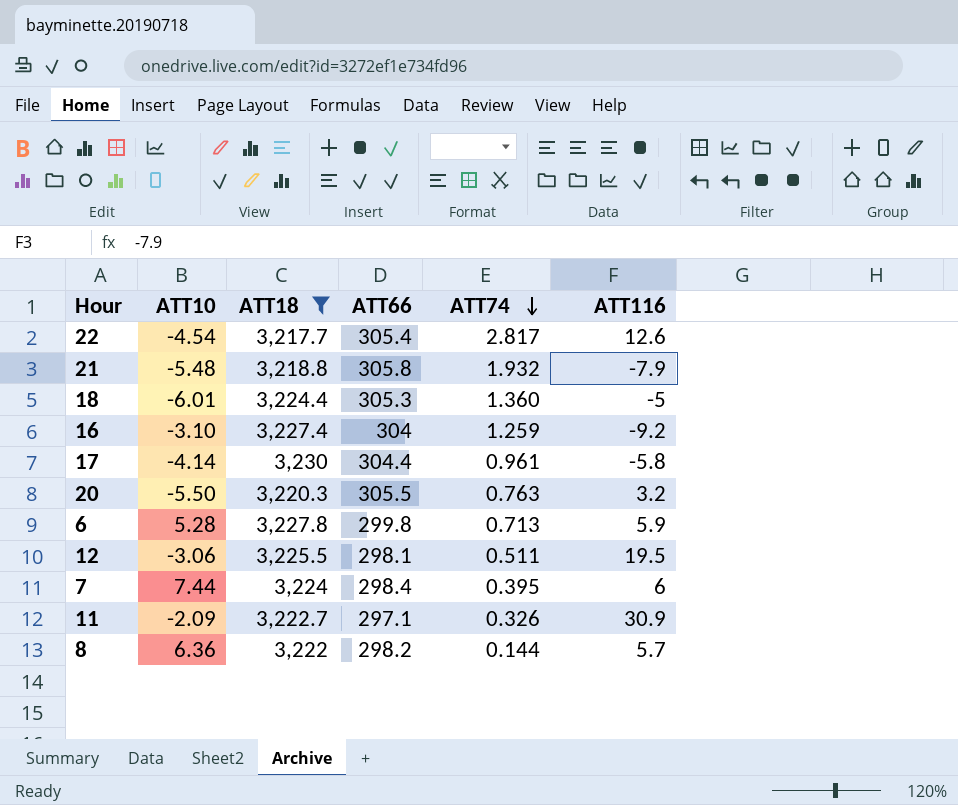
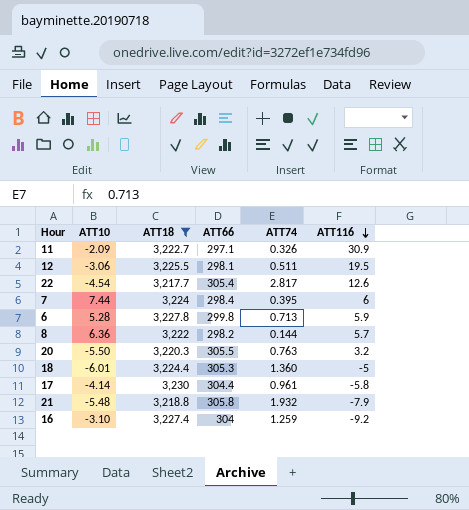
row order: ATT74 descending -> ATT116 descending

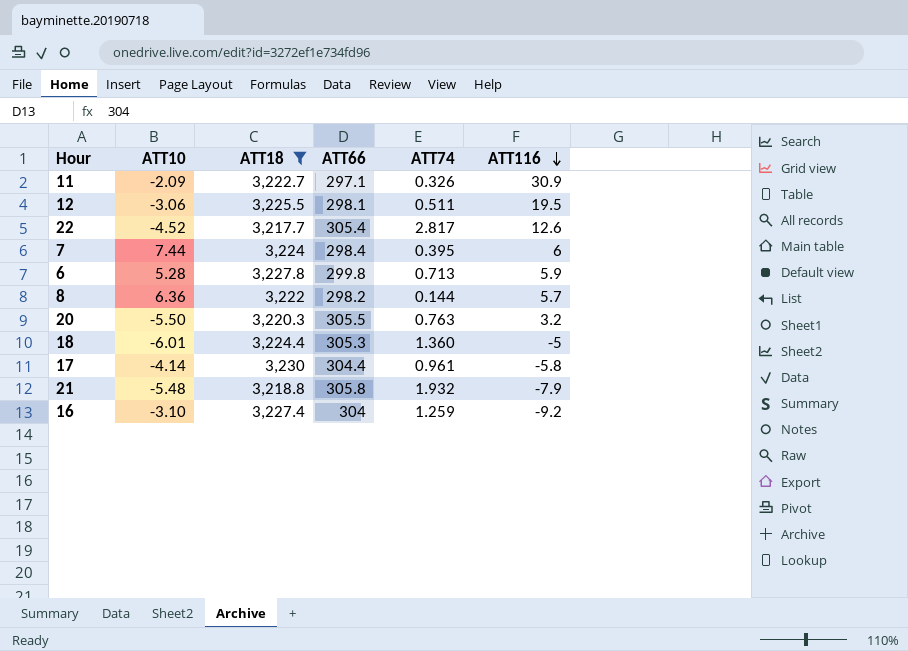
22 | ATT10: -4.54 -> -4.52

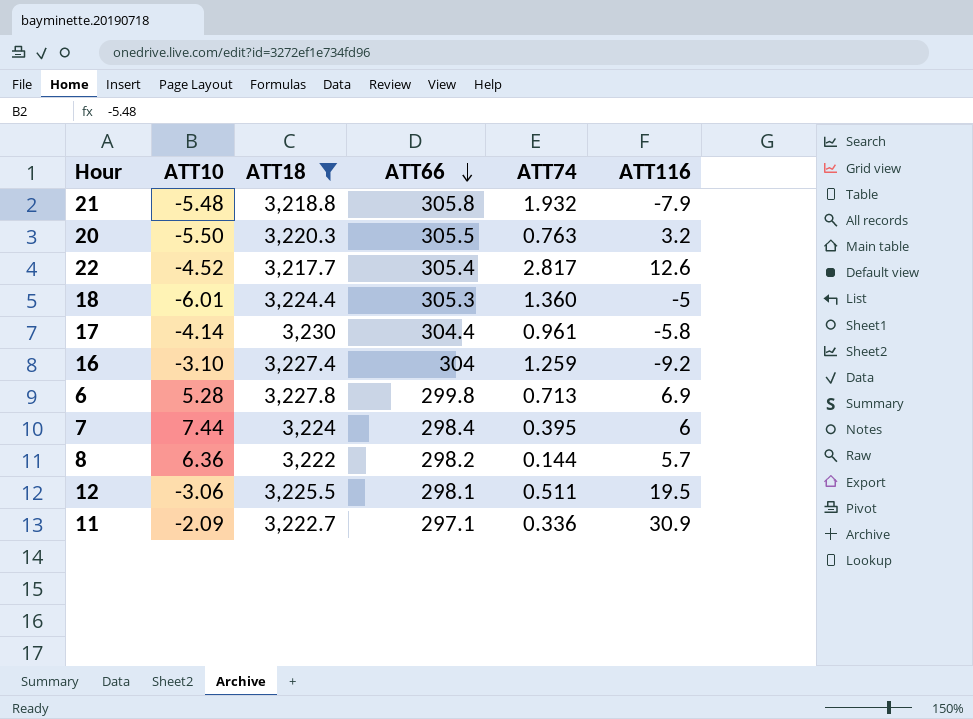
row order: ATT116 descending -> ATT66 descending
6 | ATT116: 5.9 -> 6.9
11 | ATT74: 0.326 -> 0.336

